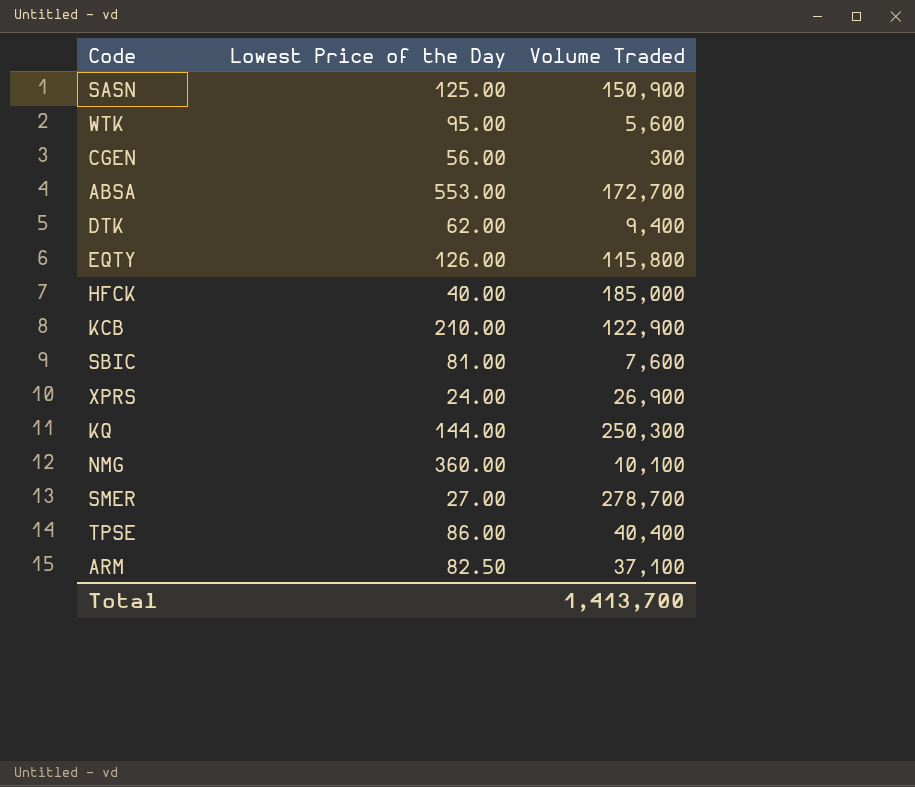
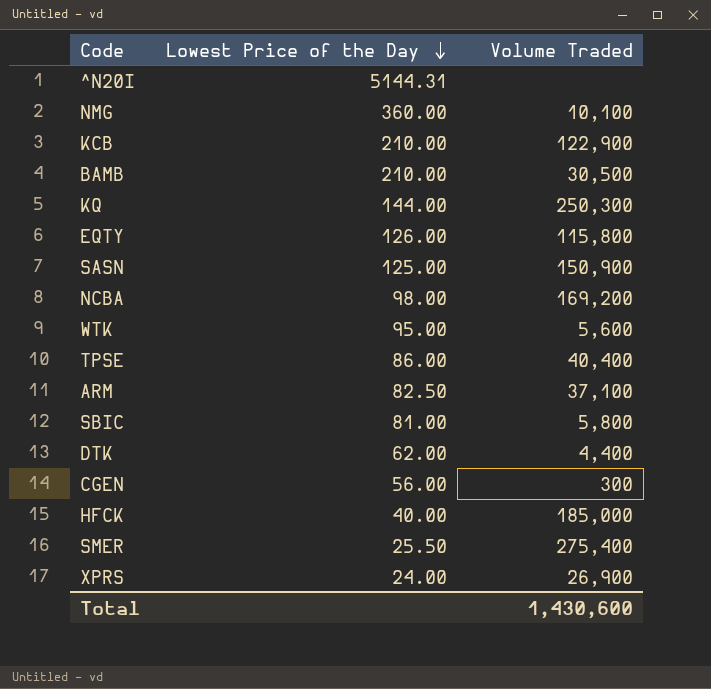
row order: none -> Lowest Price of the Day descending
row ABSA: 553.00 | 172,700 -> none
row ^N20I: none -> 5144.31 | none
row BAMB: none -> 210.00 | 30,500
row NCBA: none -> 98.00 | 169,200
SBIC | Volume Traded: 7,600 -> 5,800
DTK | Volume Traded: 9,400 -> 4,400
SMER | Lowest Price of the Day: 27.00 -> 25.50
SMER | Volume Traded: 278,700 -> 275,400
Total | Volume Traded: 1,413,700 -> 1,430,600

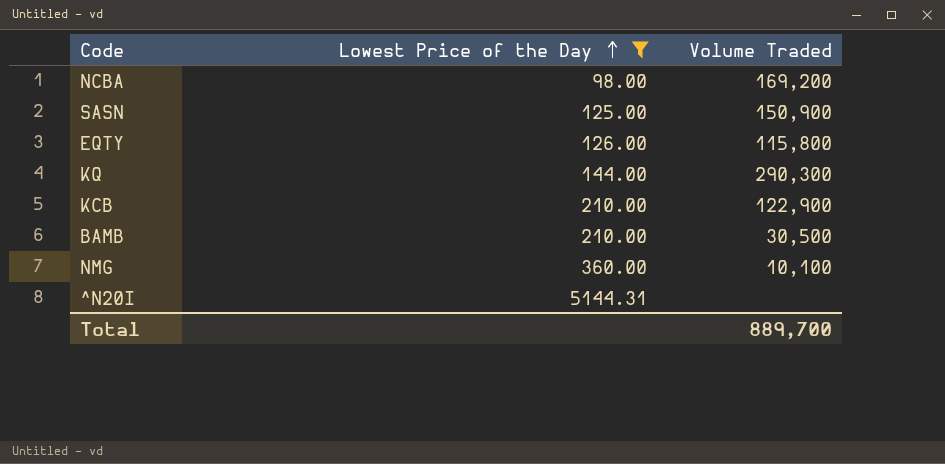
filter: none -> Lowest Price of the Day >= 98.00
row order: Lowest Price of the Day descending -> Lowest Price of the Day ascending
KQ | Volume Traded: 250,300 -> 290,300
Total | Volume Traded: 1,430,600 -> 889,700

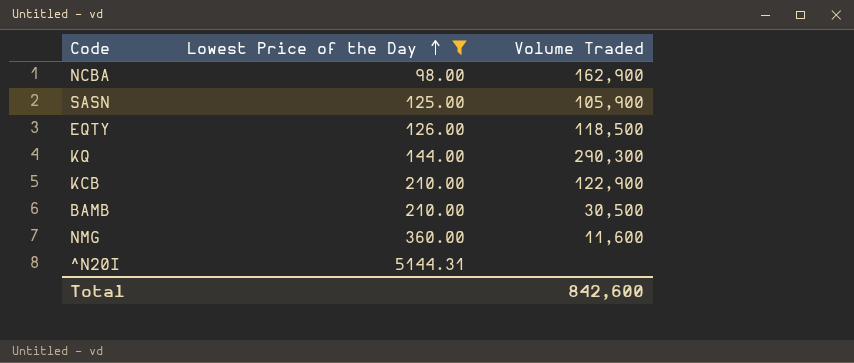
NCBA | Volume Traded: 169,200 -> 162,900
SASN | Volume Traded: 150,900 -> 105,900
EQTY | Volume Traded: 115,800 -> 118,500
NMG | Volume Traded: 10,100 -> 11,600
Total | Volume Traded: 889,700 -> 842,600

